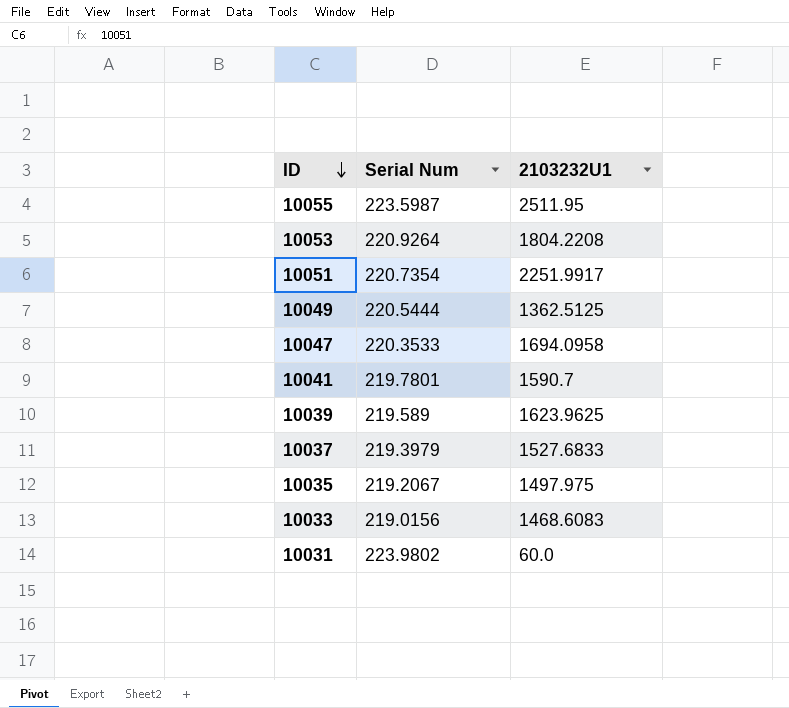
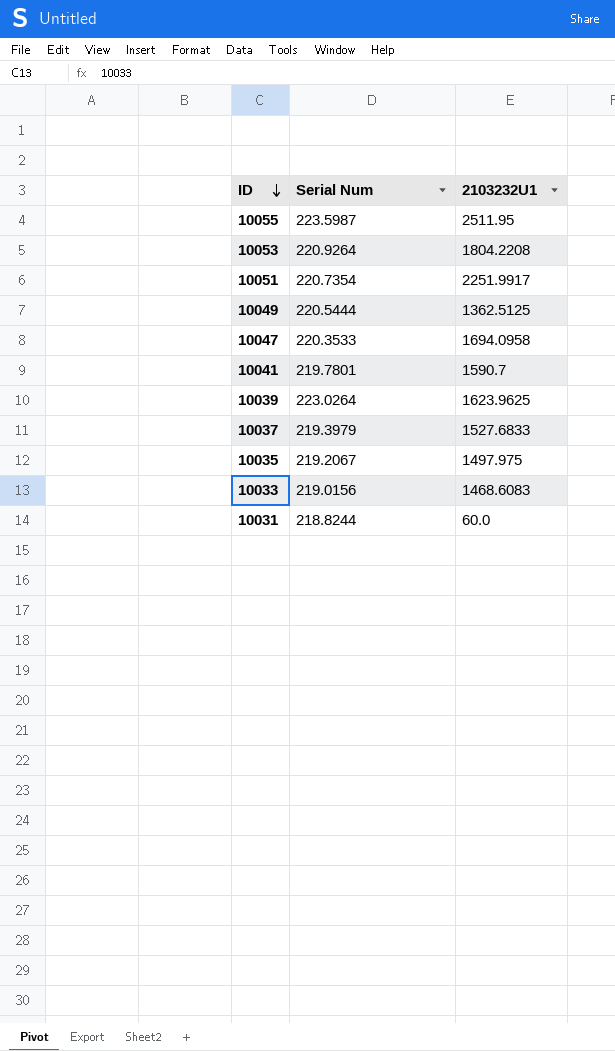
10039 | Serial Num: 219.589 -> 223.0264
10031 | Serial Num: 223.9802 -> 218.8244

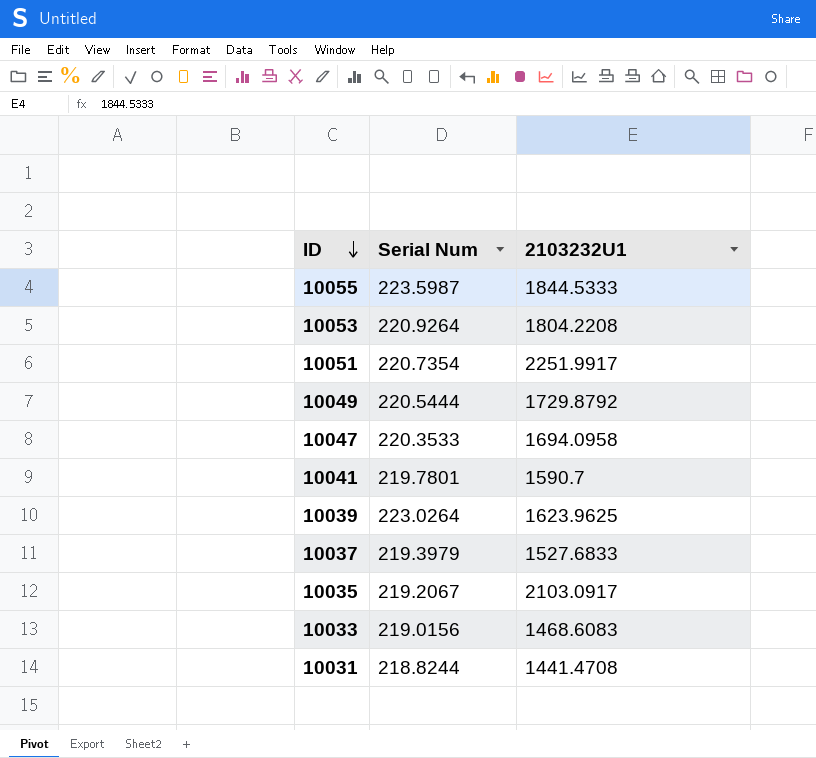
10055 | 2103232U1: 2511.95 -> 1844.5333
10049 | 2103232U1: 1362.5125 -> 1729.8792
10035 | 2103232U1: 1497.975 -> 2103.0917
10031 | 2103232U1: 60.0 -> 1441.4708

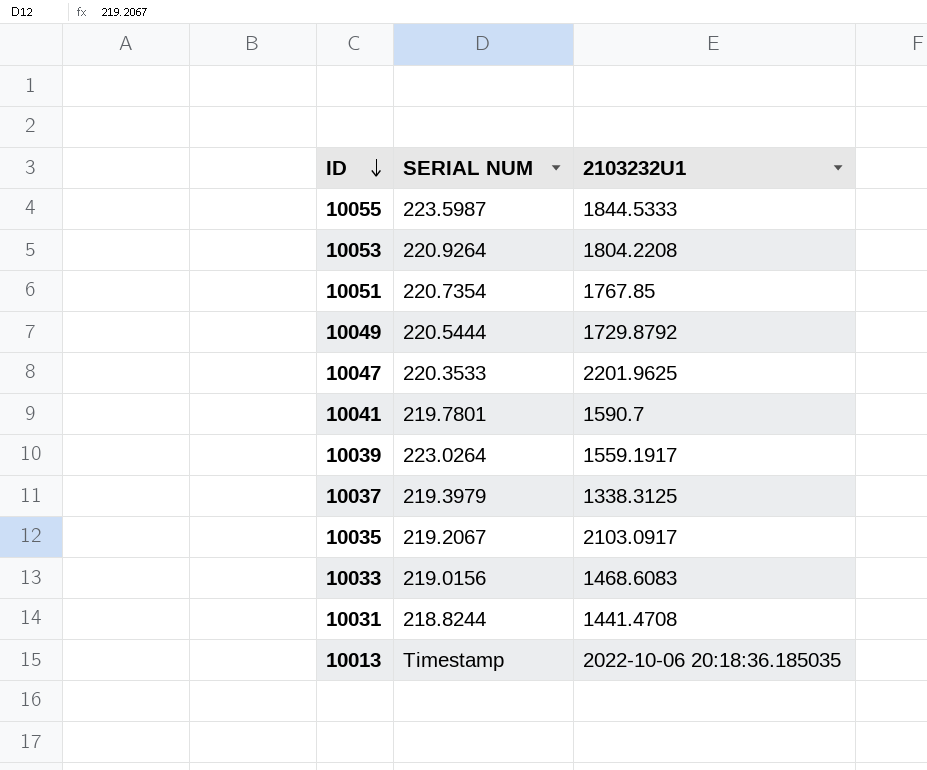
column name: Serial Num -> SERIAL NUM
10051 | 2103232U1: 2251.9917 -> 1767.85
10047 | 2103232U1: 1694.0958 -> 2201.9625
10039 | 2103232U1: 1623.9625 -> 1559.1917
10037 | 2103232U1: 1527.6833 -> 1338.3125
row 10013: none -> Timestamp | 2022-10-06 20:18:36.185035

